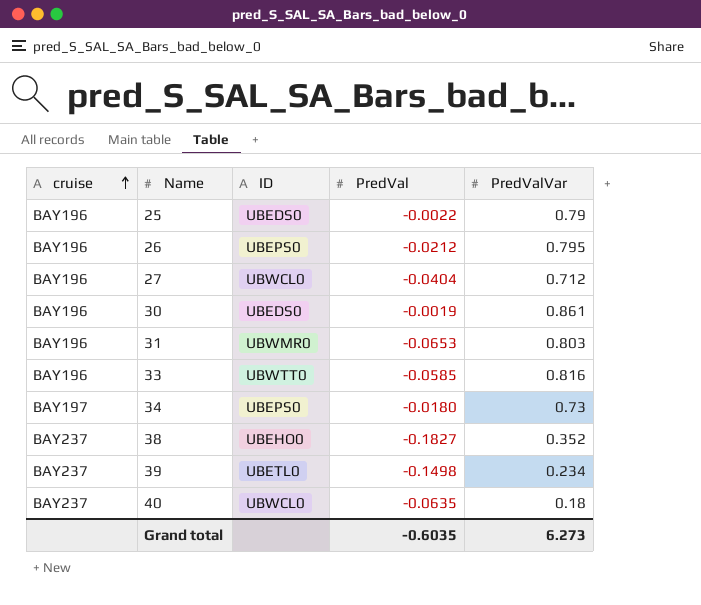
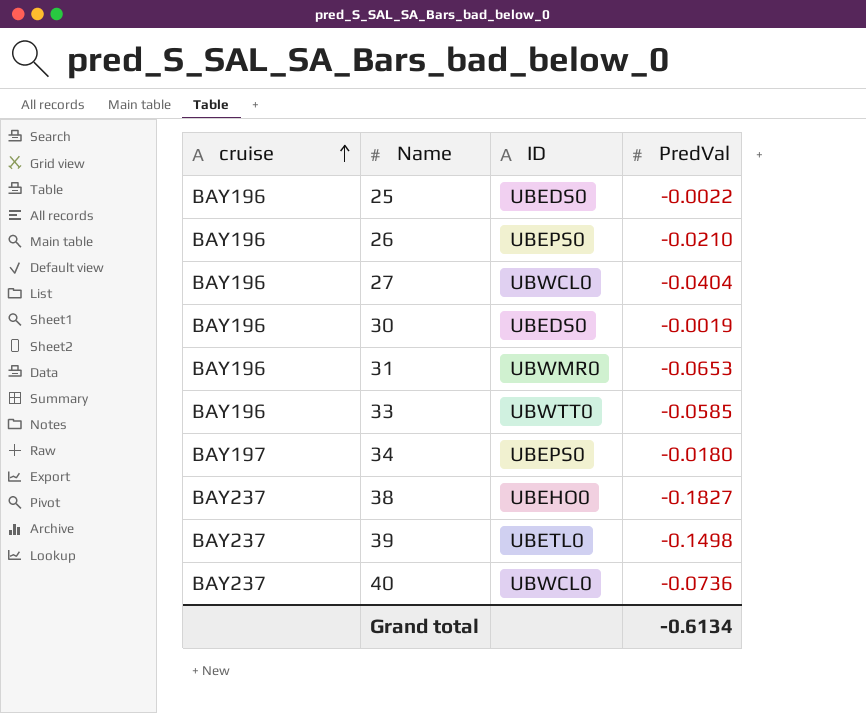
column PredValVar | position: 5 -> none
26 | PredVal: -0.0212 -> -0.0210
40 | PredVal: -0.0635 -> -0.0736
Grand total | PredVal: -0.6035 -> -0.6134

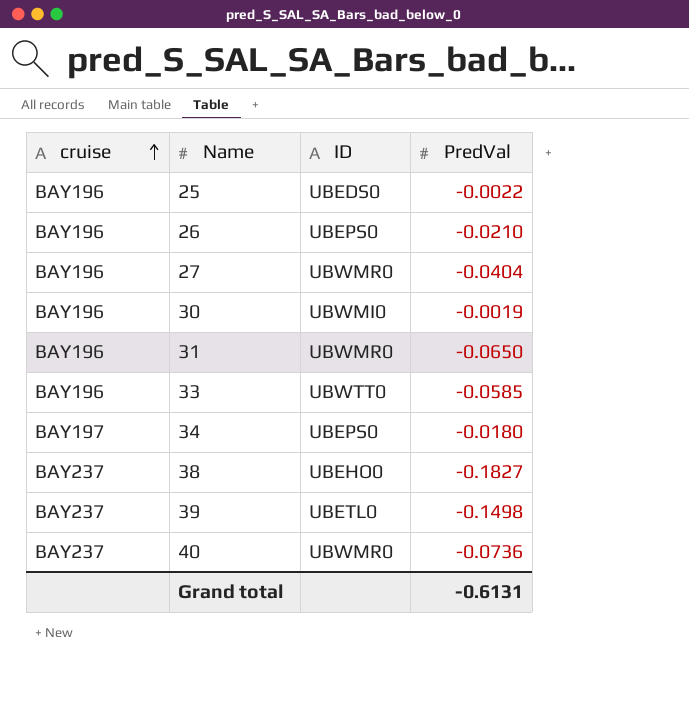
27 | ID: UBWCL0 -> UBWMR0
30 | ID: UBEDS0 -> UBWMI0
31 | PredVal: -0.0653 -> -0.0650
40 | ID: UBWCL0 -> UBWMR0
Grand total | PredVal: -0.6134 -> -0.6131

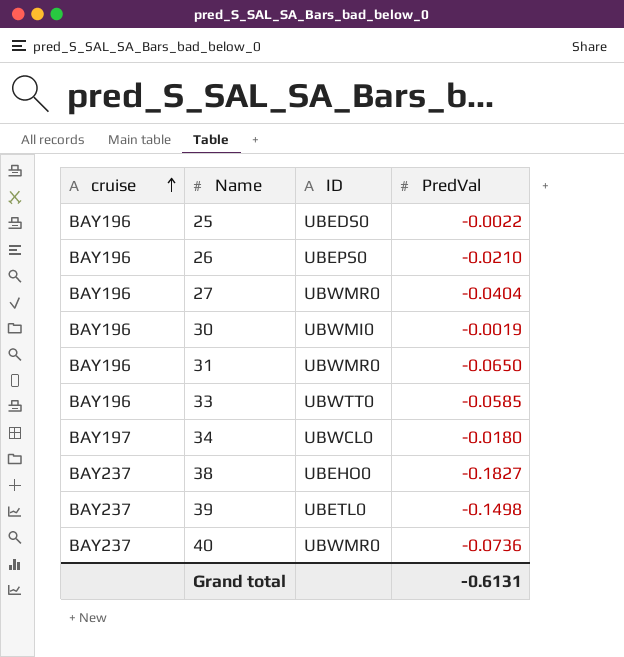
34 | ID: UBEPS0 -> UBWCL0

